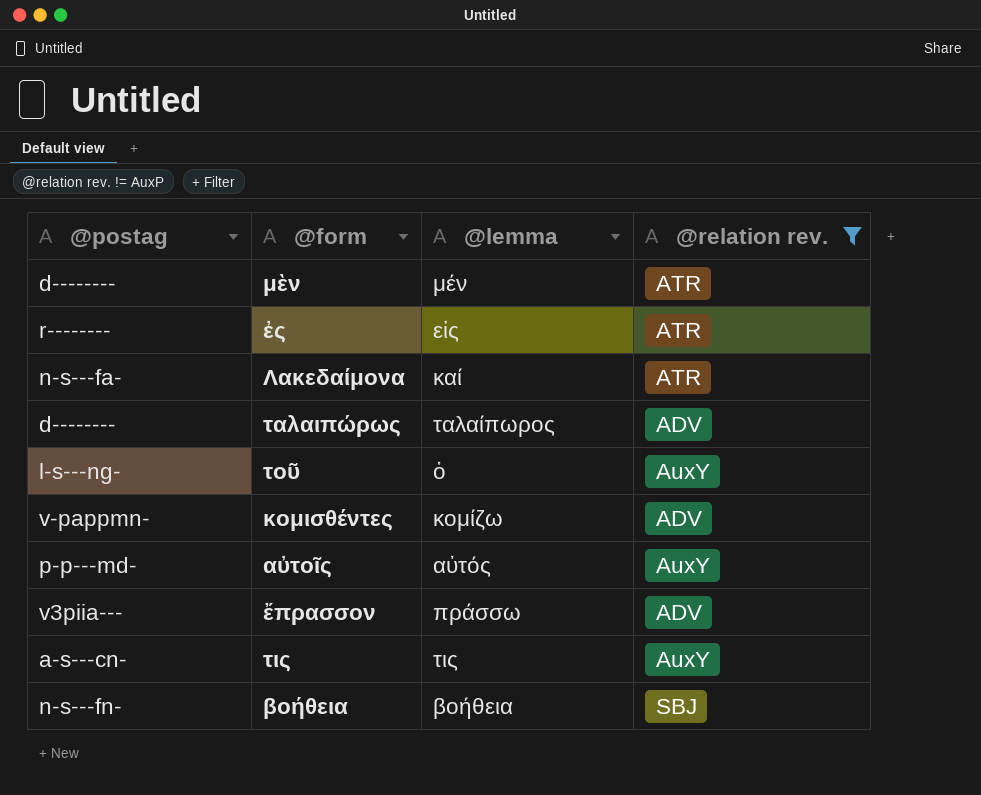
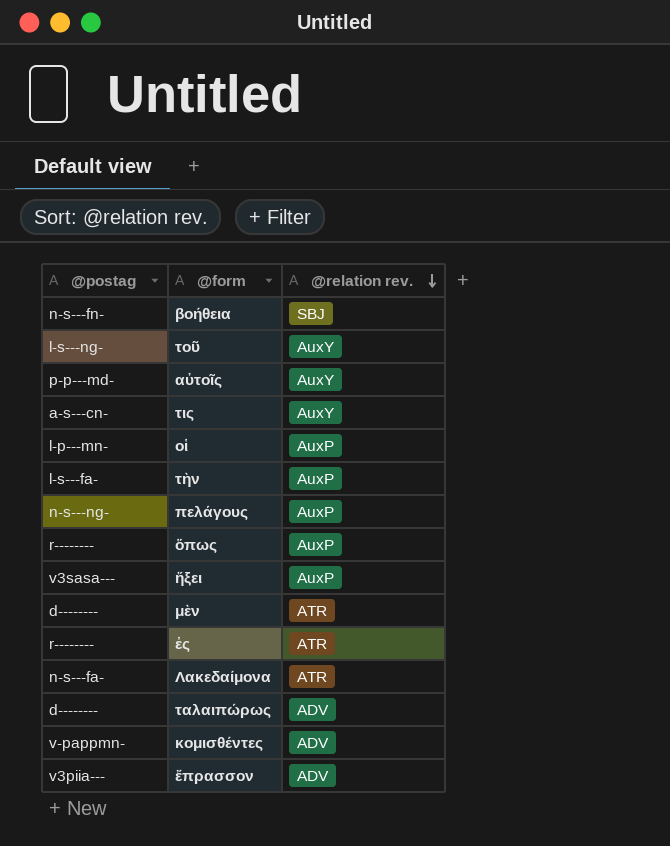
filter: @relation rev. != AuxP -> none
row order: none -> @relation rev. descending
column @lemma | position: 3 -> none

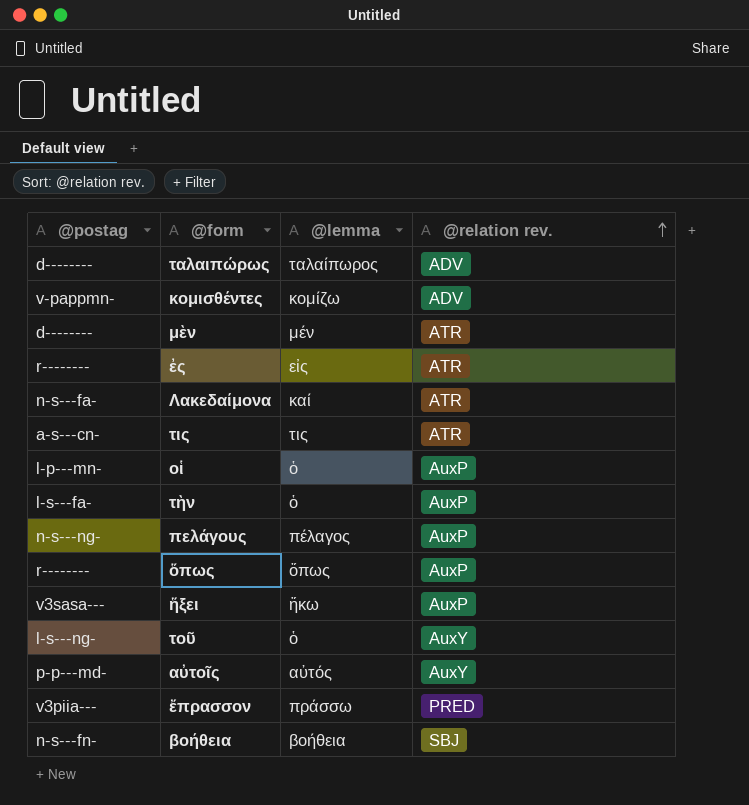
row order: @relation rev. descending -> @relation rev. ascending
column @lemma | position: none -> 3
τις | @relation rev.: AuxY -> ATR
ἔπρασσον | @relation rev.: ADV -> PRED

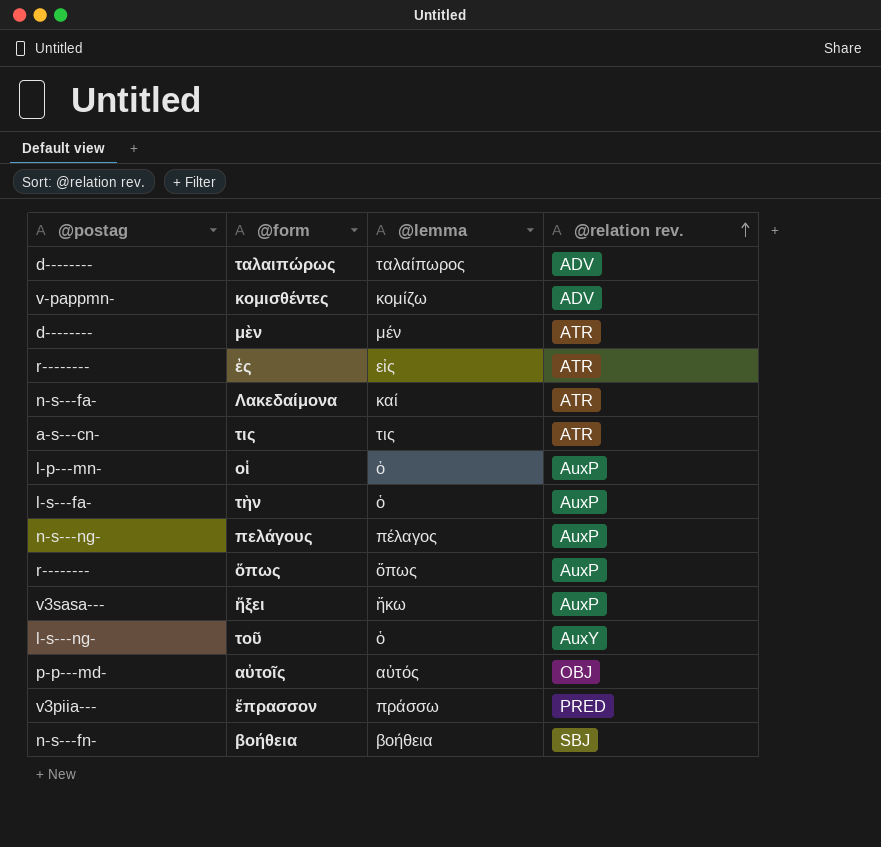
αὐτοῖς | @relation rev.: AuxY -> OBJ

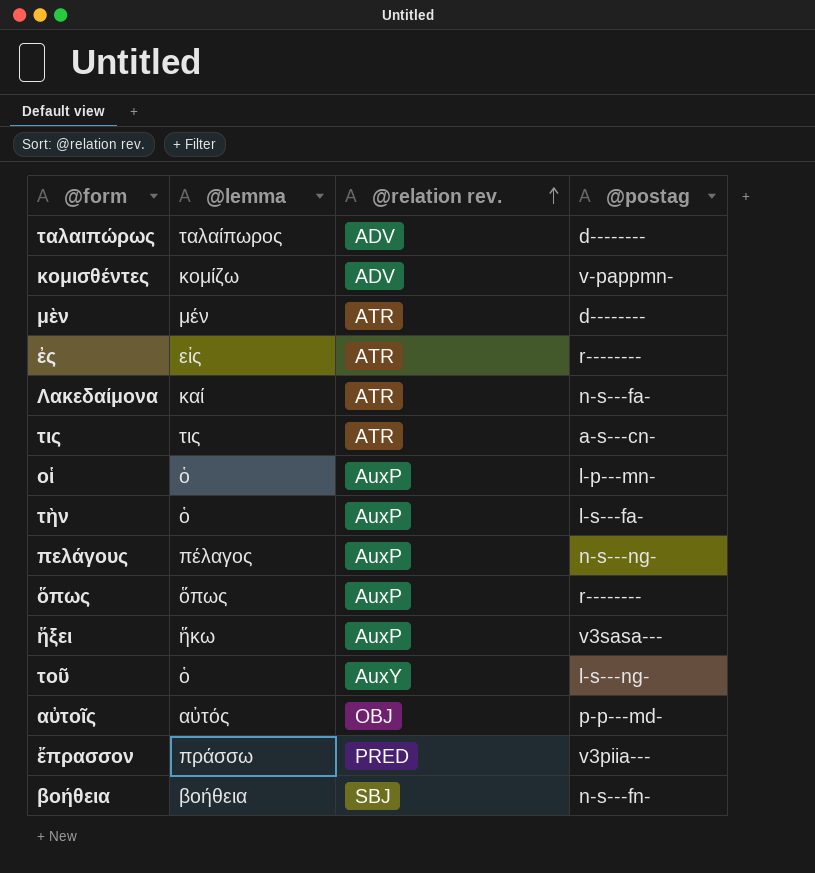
column @postag | position: 1 -> 4

